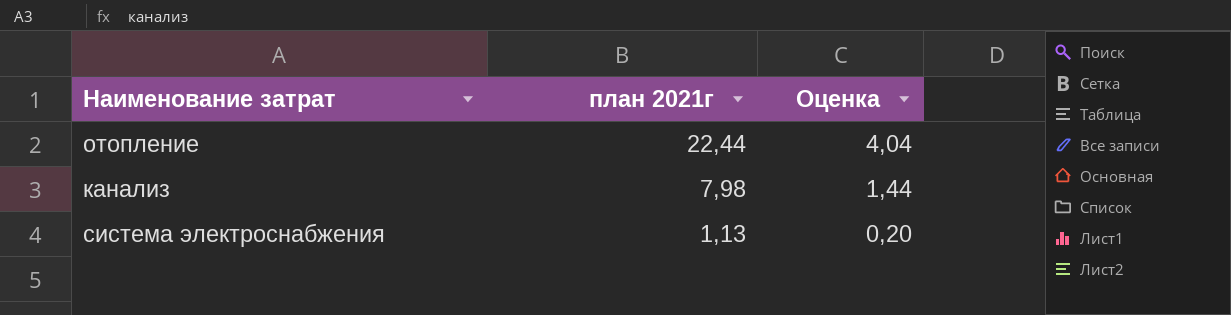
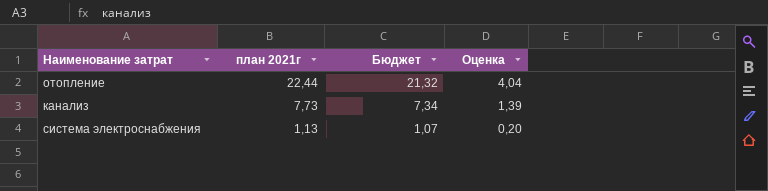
column Бюджет | formula: none -> [план 2021г] * 0,95
канализ | план 2021г: 7,98 -> 7,73
канализ | Оценка: 1,44 -> 1,39

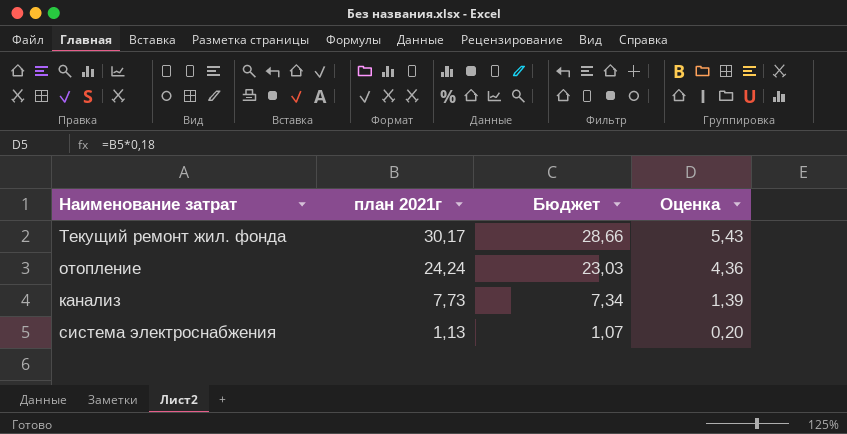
row Текущий ремонт жил. фонда: none -> 30,17 | 28,66 | 5,43
отопление | план 2021г: 22,44 -> 24,24
отопление | Бюджет: 21,32 -> 23,03
отопление | Оценка: 4,04 -> 4,36

